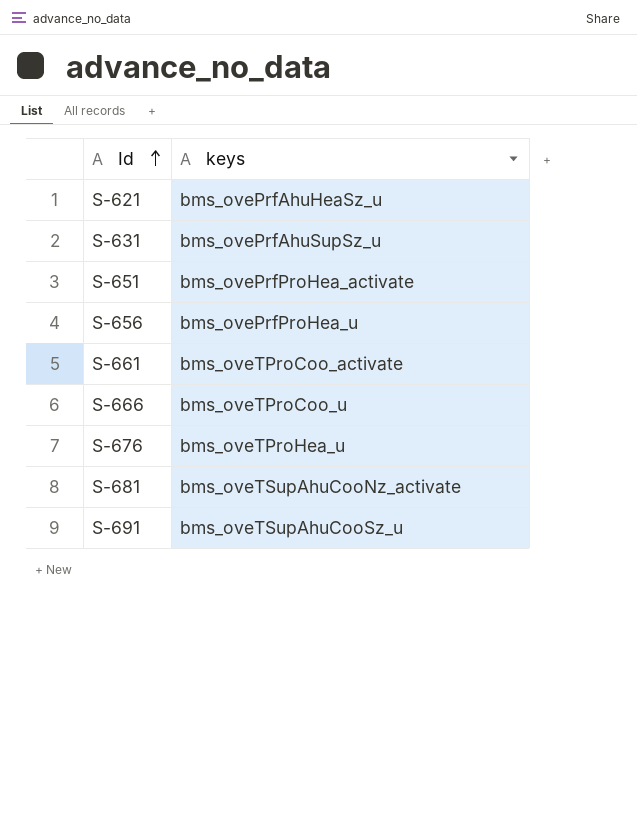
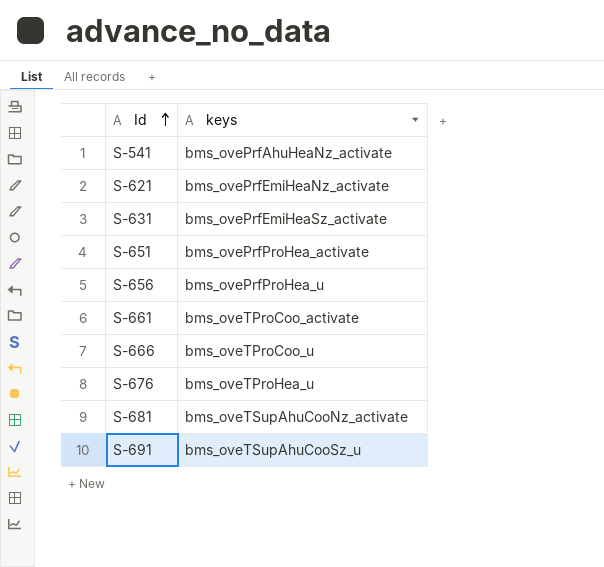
row S-541: none -> bms_ovePrfAhuHeaNz_activate
S-621 | keys: bms_ovePrfAhuHeaSz_u -> bms_ovePrfEmiHeaNz_activate
S-631 | keys: bms_ovePrfAhuSupSz_u -> bms_ovePrfEmiHeaSz_activate

